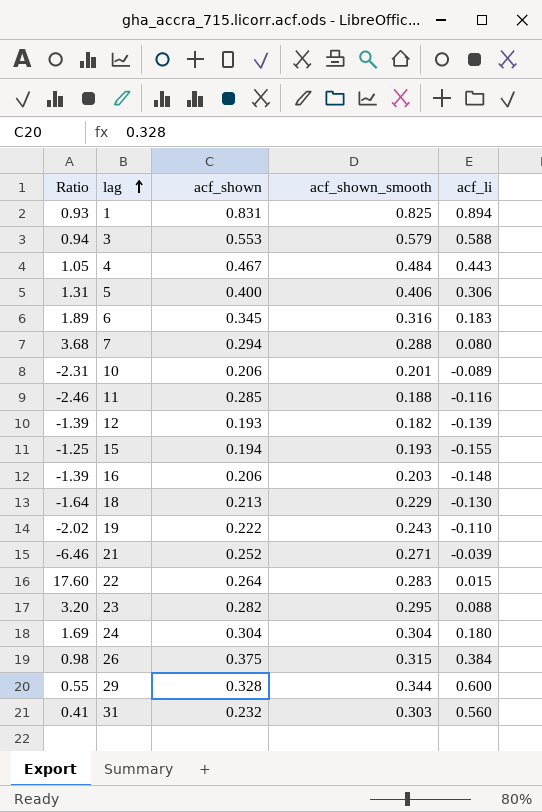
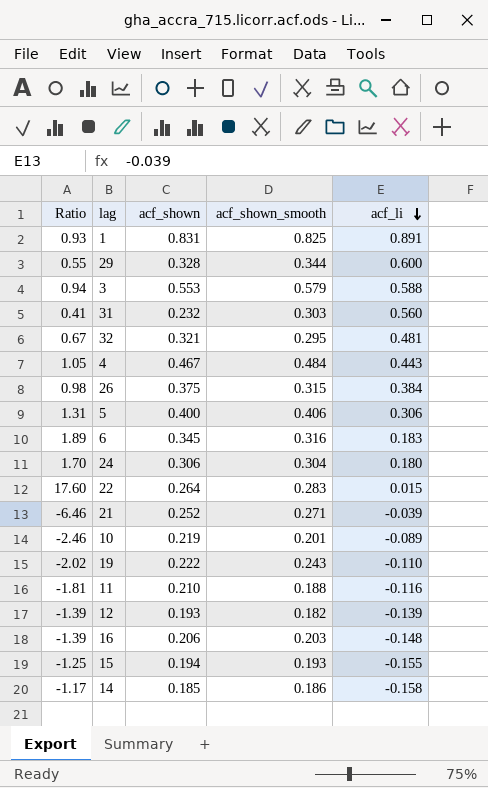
row order: lag ascending -> acf_li descending
row 7: 3.68 | 0.294 | 0.288 | 0.080 -> none
row 18: -1.64 | 0.213 | 0.229 | -0.130 -> none
row 23: 3.20 | 0.282 | 0.295 | 0.088 -> none
1 | acf_li: 0.894 -> 0.891
row 32: none -> 0.67 | 0.321 | 0.295 | 0.481
24 | Ratio: 1.69 -> 1.70
24 | acf_shown: 0.304 -> 0.306
10 | Ratio: -2.31 -> -2.46
10 | acf_shown: 0.206 -> 0.219
11 | Ratio: -2.46 -> -1.81
11 | acf_shown: 0.285 -> 0.210
row 14: none -> -1.17 | 0.185 | 0.186 | -0.158

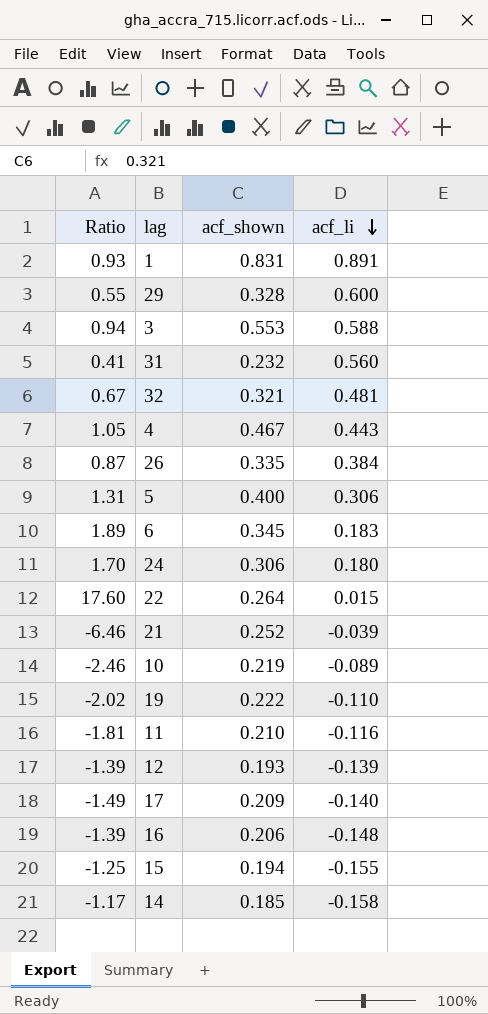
column acf_shown_smooth | position: 4 -> none
26 | Ratio: 0.98 -> 0.87
26 | acf_shown: 0.375 -> 0.335
row 17: none -> -1.49 | 0.209 | -0.140

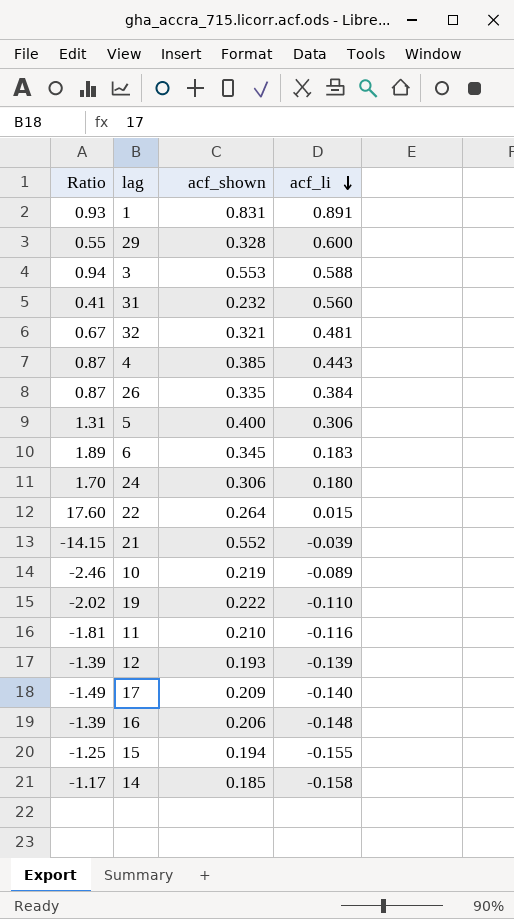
4 | Ratio: 1.05 -> 0.87
4 | acf_shown: 0.467 -> 0.385
21 | Ratio: -6.46 -> -14.15
21 | acf_shown: 0.252 -> 0.552

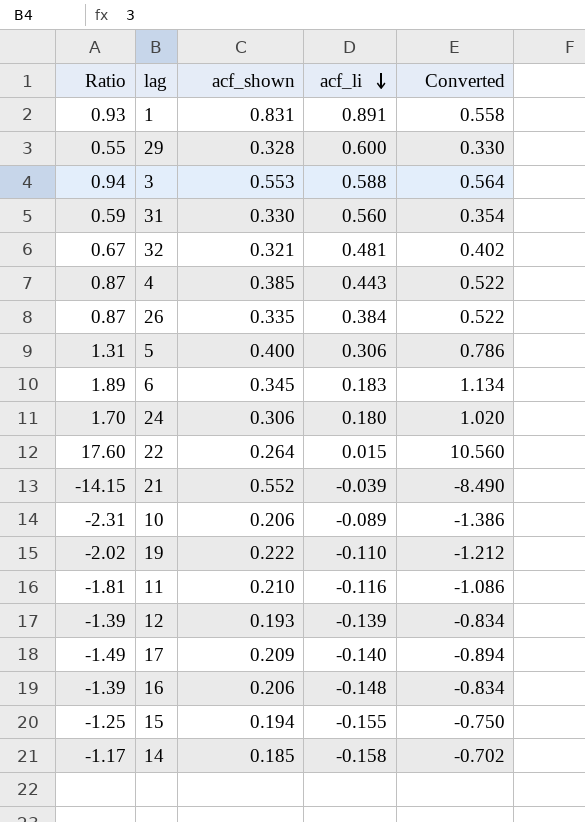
column Converted | formula: none -> [Ratio] * 0.6
31 | Ratio: 0.41 -> 0.59
31 | acf_shown: 0.232 -> 0.330
10 | Ratio: -2.46 -> -2.31
10 | acf_shown: 0.219 -> 0.206

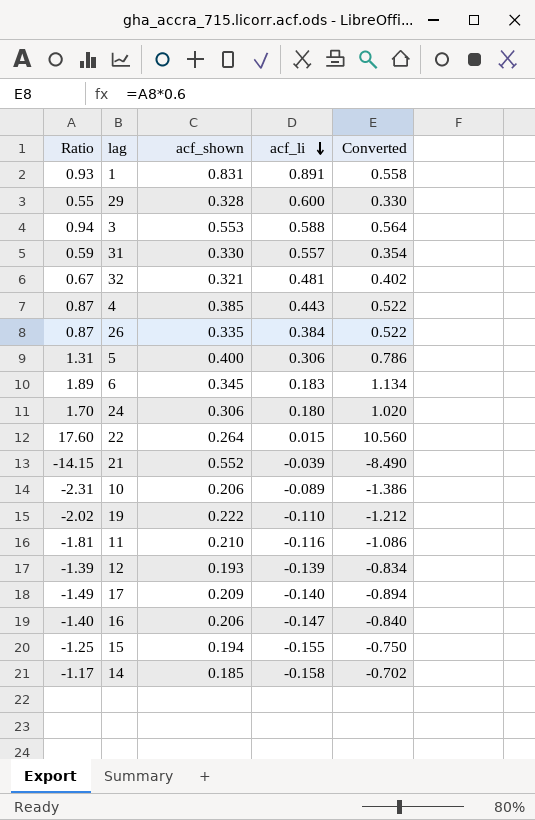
31 | acf_li: 0.560 -> 0.557
16 | Ratio: -1.39 -> -1.40
16 | acf_li: -0.148 -> -0.147
16 | Converted: -0.834 -> -0.840

